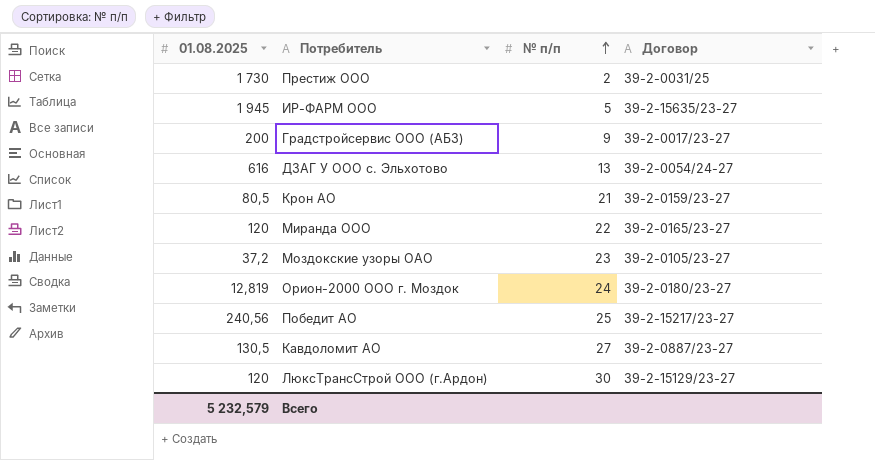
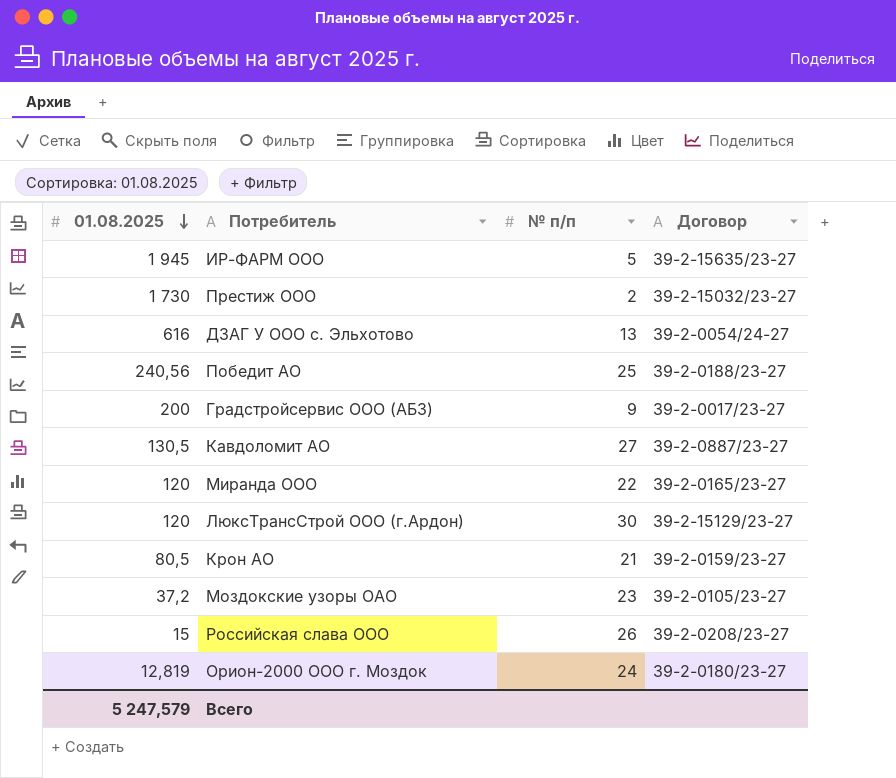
row order: № п/п ascending -> 01.08.2025 descending
Престиж ООО | Договор: 39-2-0031/25 -> 39-2-15032/23-27
Победит АО | Договор: 39-2-15217/23-27 -> 39-2-0188/23-27
row Российская слава ООО: none -> 15 | 26 | 39-2-0208/23-27
Всего | 01.08.2025: 5 232,579 -> 5 247,579

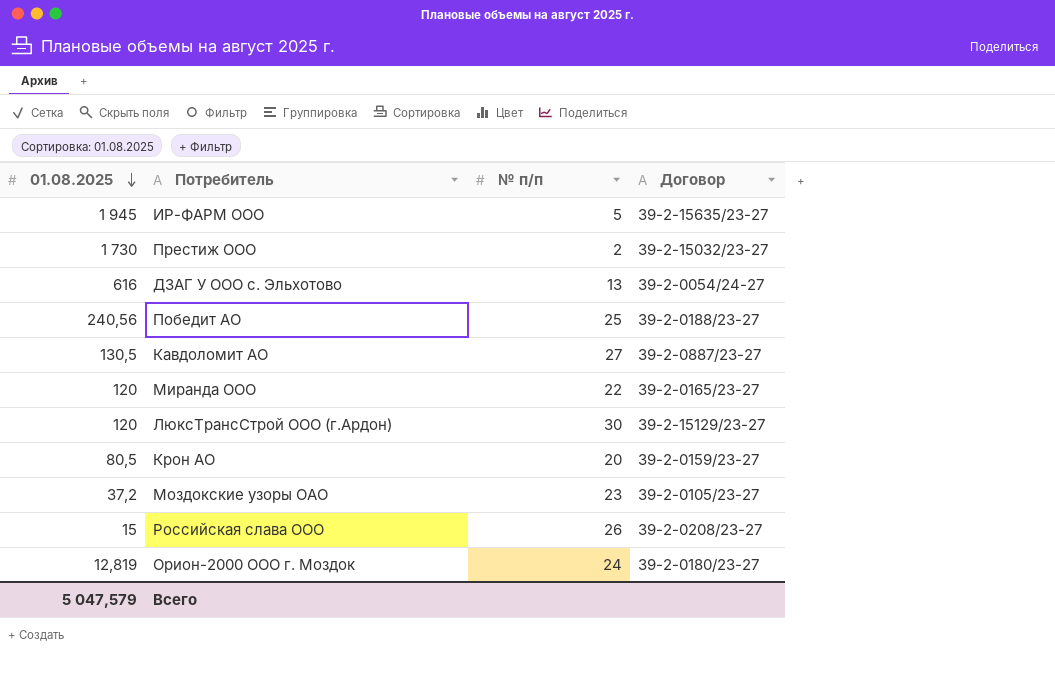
row Градстройсервис ООО (АБЗ): 200 | 9 | 39-2-0017/23-27 -> none
Крон АО | № п/п: 21 -> 20
Всего | 01.08.2025: 5 247,579 -> 5 047,579

